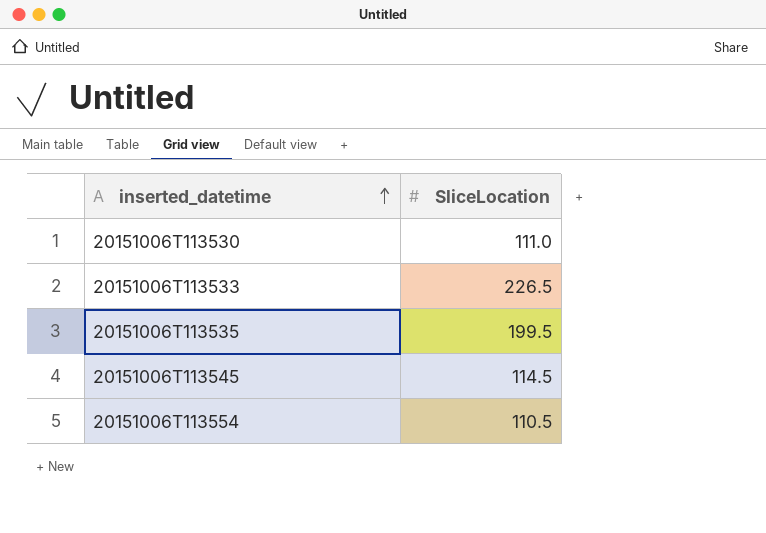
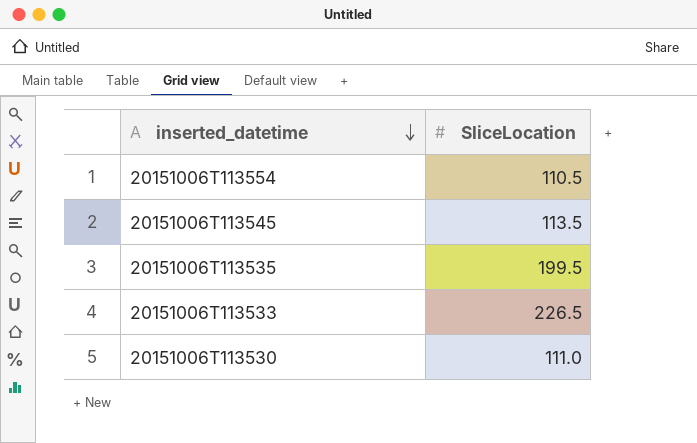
row order: inserted_datetime ascending -> inserted_datetime descending
20151006T113545 | SliceLocation: 114.5 -> 113.5

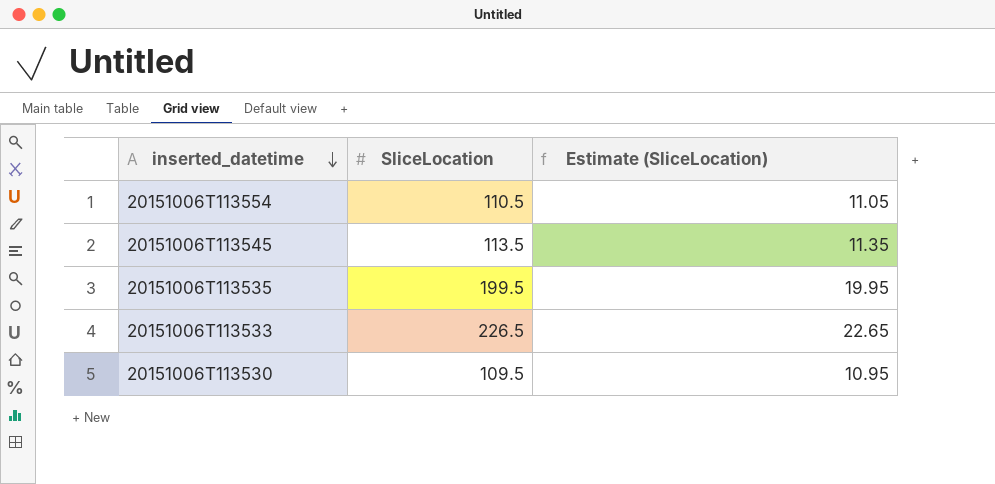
column Estimate (SliceLocation) | formula: none -> [SliceLocation] * 0.1
20151006T113530 | SliceLocation: 111.0 -> 109.5

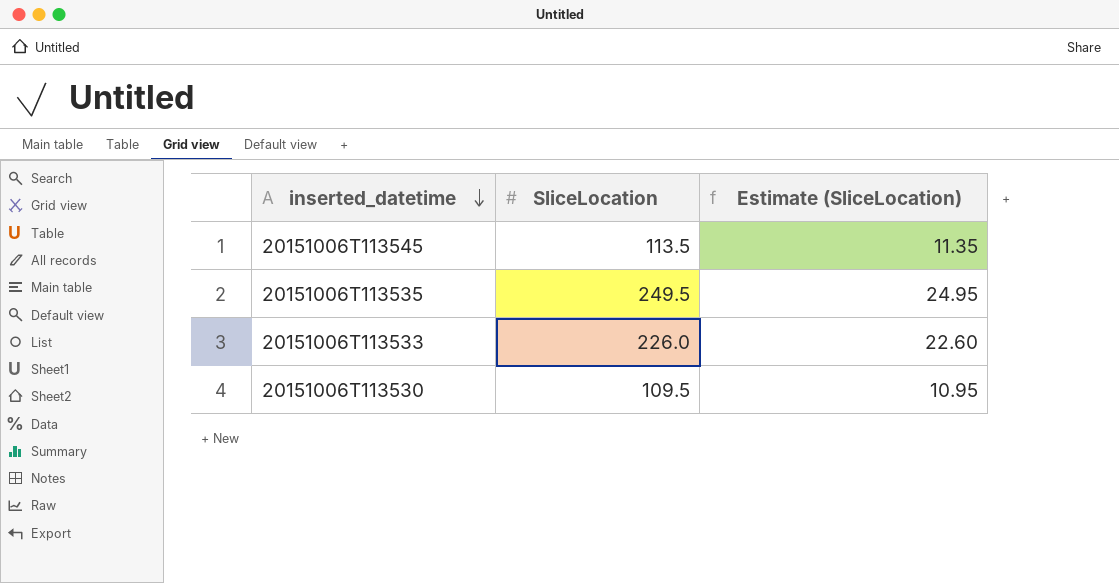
row 20151006T113554: 110.5 | 11.05 -> none
20151006T113535 | SliceLocation: 199.5 -> 249.5
20151006T113535 | Estimate (SliceLocation): 19.95 -> 24.95
20151006T113533 | SliceLocation: 226.5 -> 226.0
20151006T113533 | Estimate (SliceLocation): 22.65 -> 22.60

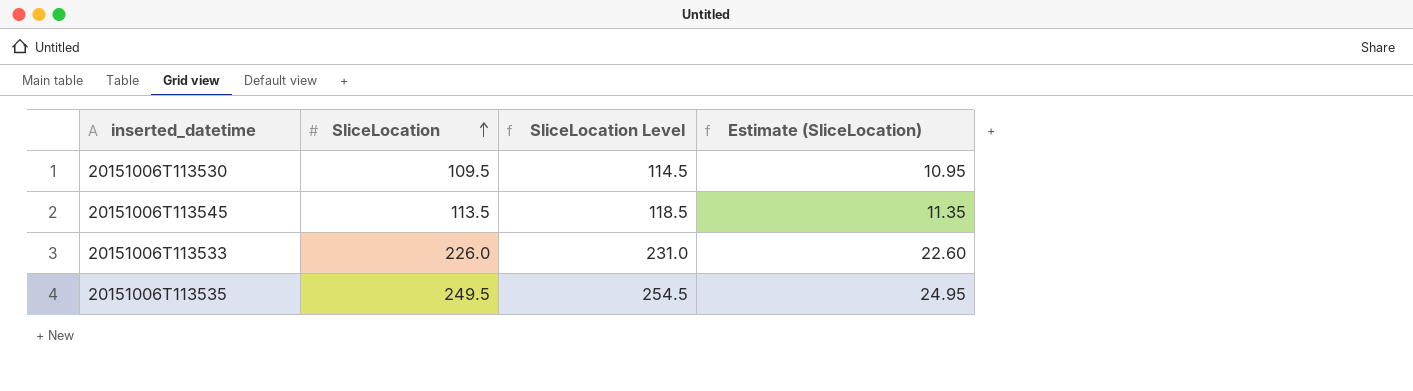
row order: inserted_datetime descending -> SliceLocation ascending
column SliceLocation Level | formula: none -> [SliceLocation] + 5

